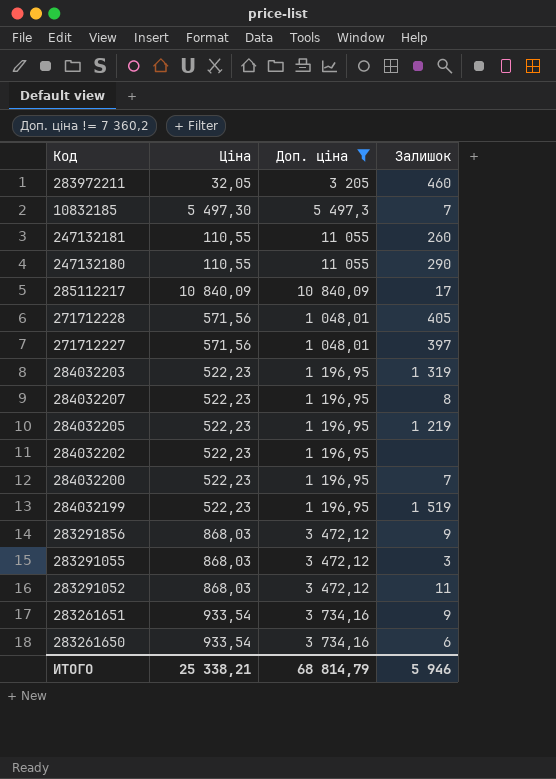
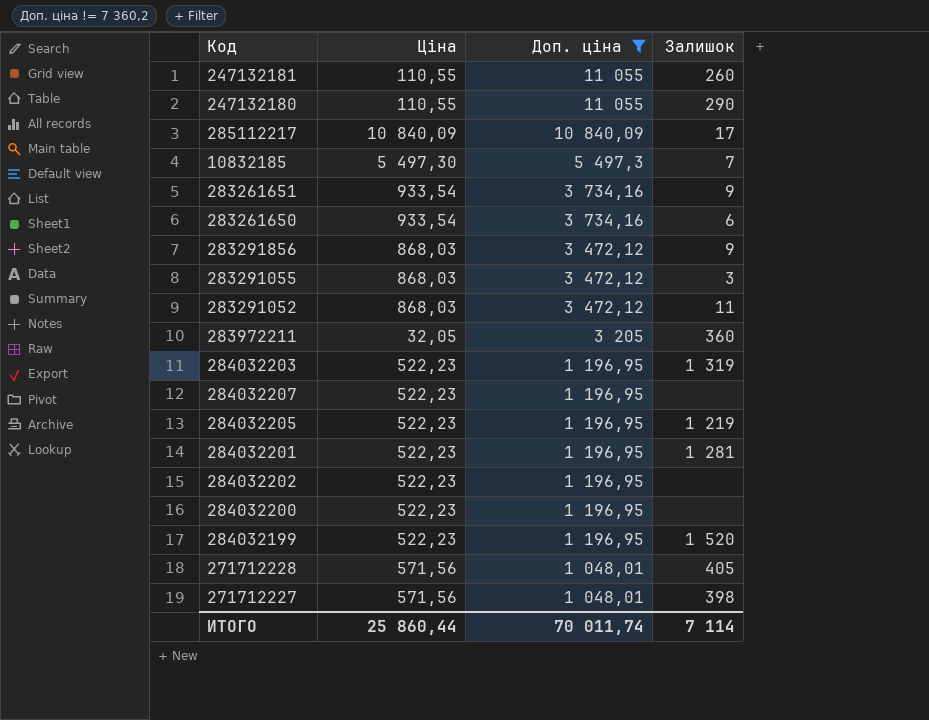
row order: none -> Доп. ціна descending
283972211 | Залишок: 460 -> 360
284032207 | Залишок: 8 -> none
row 284032201: none -> 522,23 | 1 196,95 | 1 281
284032200 | Залишок: 7 -> none
284032199 | Залишок: 1 519 -> 1 520
271712227 | Залишок: 397 -> 398
ИТОГО | Ціна: 25 338,21 -> 25 860,44
ИТОГО | Доп. ціна: 68 814,79 -> 70 011,74
ИТОГО | Залишок: 5 946 -> 7 114

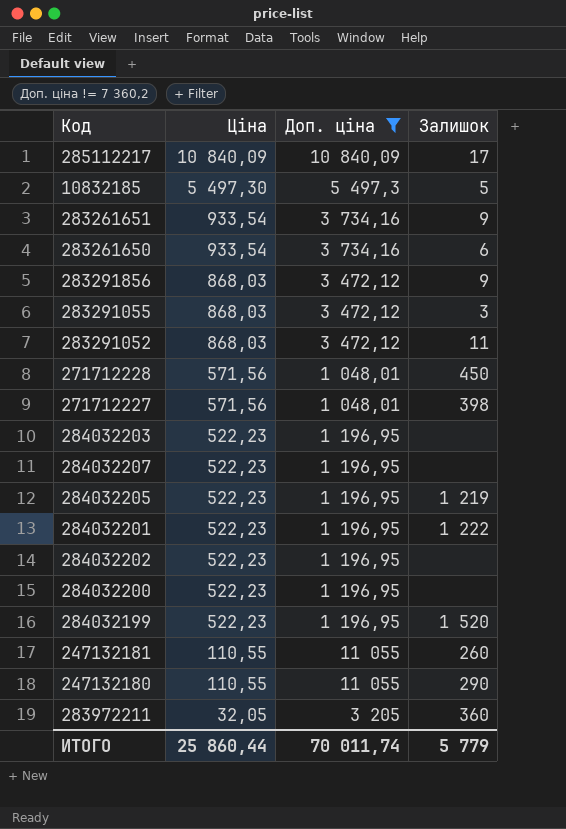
row order: Доп. ціна descending -> Ціна descending
10832185 | Залишок: 7 -> 5
271712228 | Залишок: 405 -> 450
284032203 | Залишок: 1 319 -> none
284032201 | Залишок: 1 281 -> 1 222
ИТОГО | Залишок: 7 114 -> 5 779

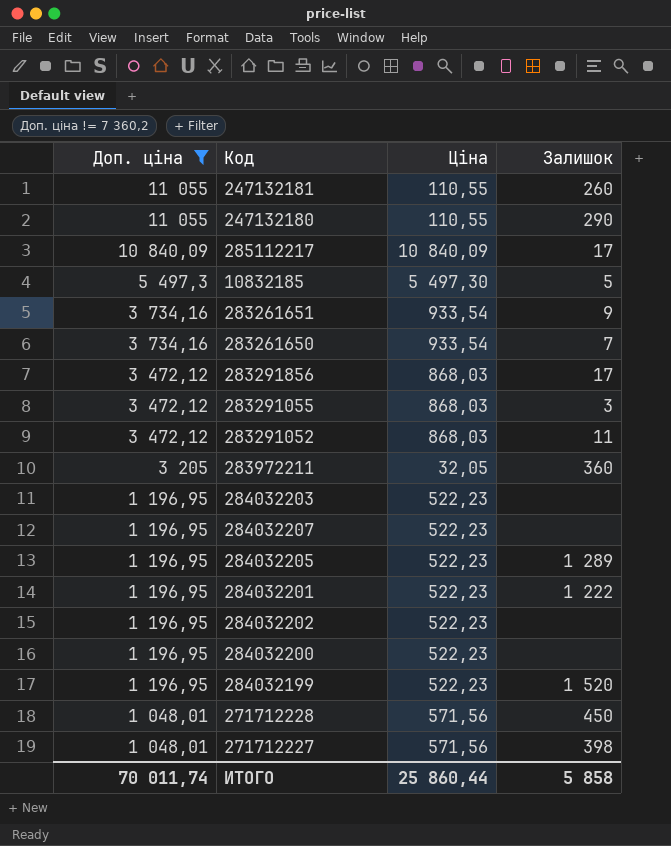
row order: Ціна descending -> Доп. ціна descending
column Доп. ціна | position: 3 -> 1
283261650 | Залишок: 6 -> 7
283291856 | Залишок: 9 -> 17
284032205 | Залишок: 1 219 -> 1 289
ИТОГО | Залишок: 5 779 -> 5 858

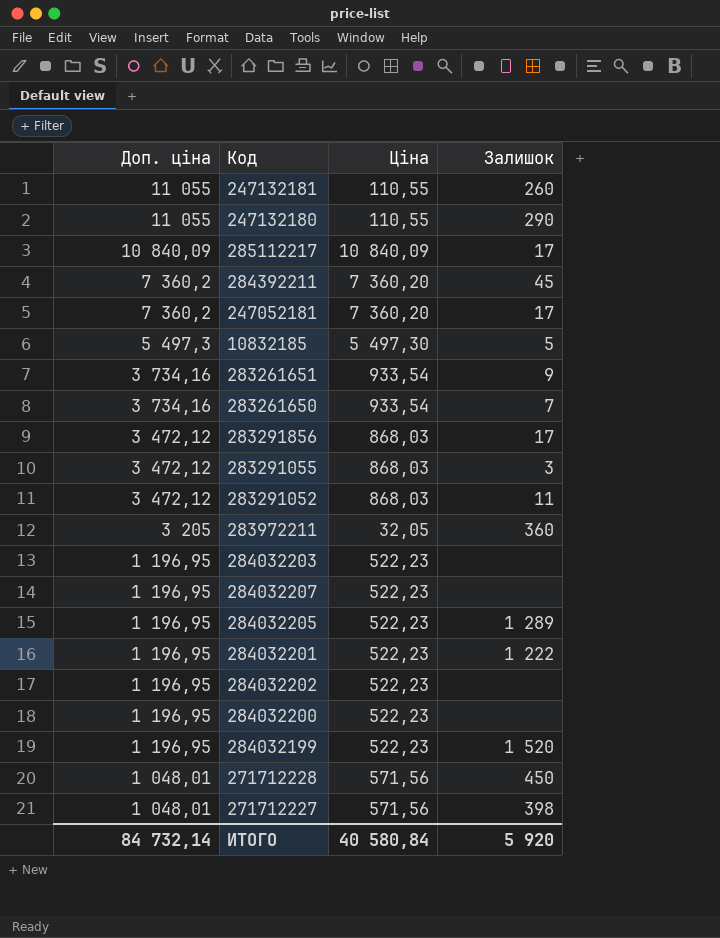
filter: Доп. ціна != 7 360,2 -> none
ИТОГО | Доп. ціна: 70 011,74 -> 84 732,14
ИТОГО | Ціна: 25 860,44 -> 40 580,84
ИТОГО | Залишок: 5 858 -> 5 920

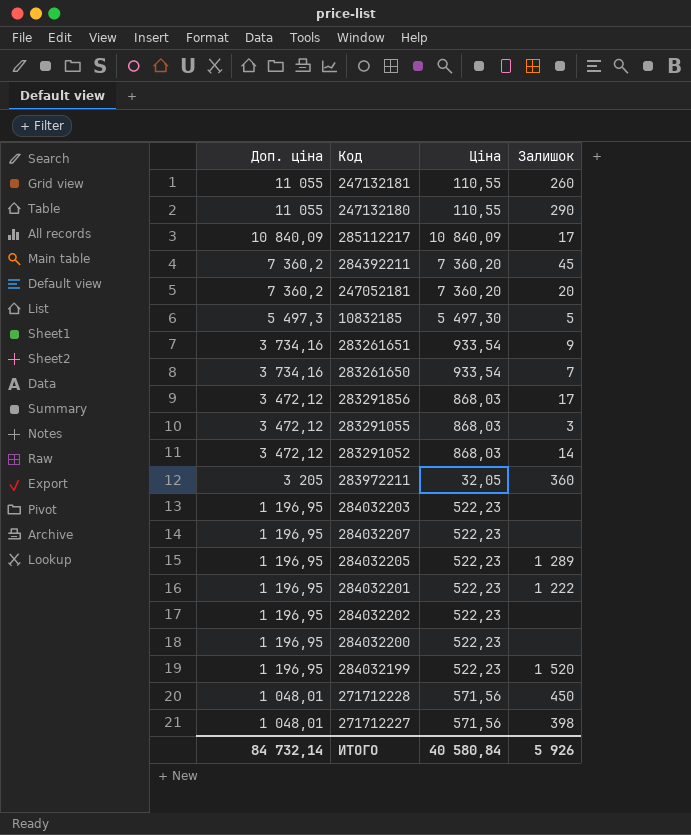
247052181 | Залишок: 17 -> 20
283291052 | Залишок: 11 -> 14
ИТОГО | Залишок: 5 920 -> 5 926

